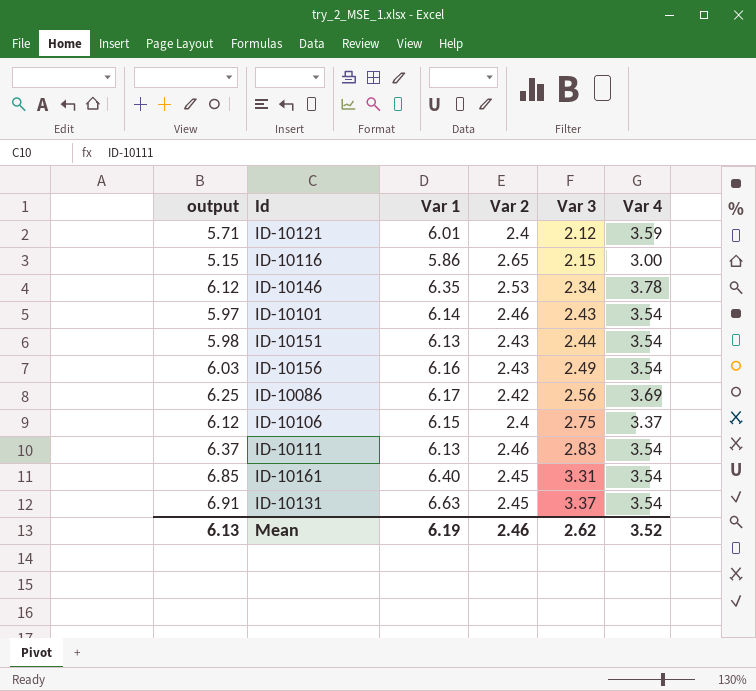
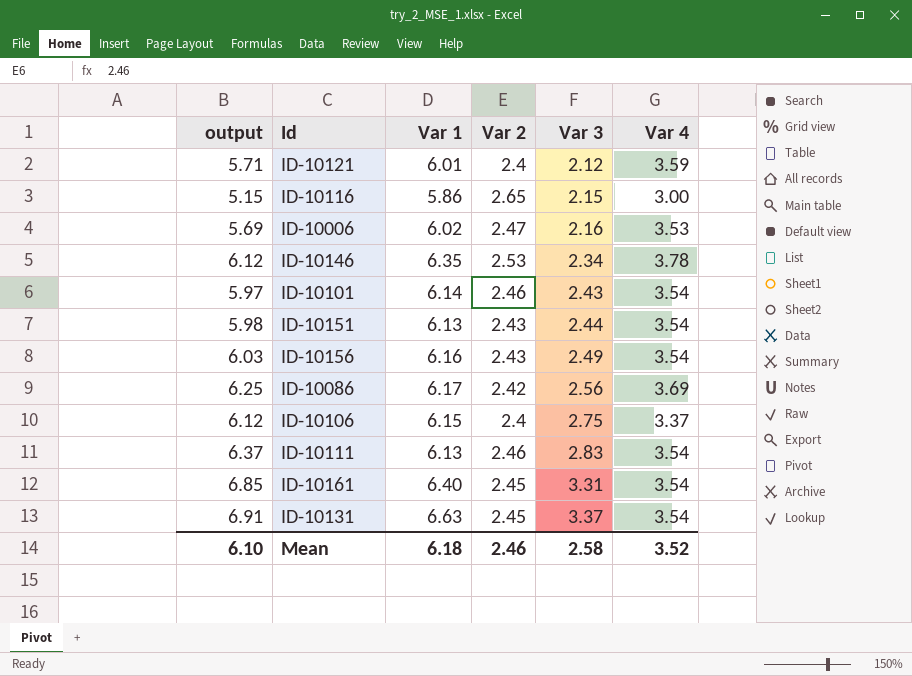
row ID-10006: none -> 5.69 | 6.02 | 2.47 | 2.16 | 3.53
Mean | output: 6.13 -> 6.10
Mean | Var 1: 6.19 -> 6.18
Mean | Var 3: 2.62 -> 2.58

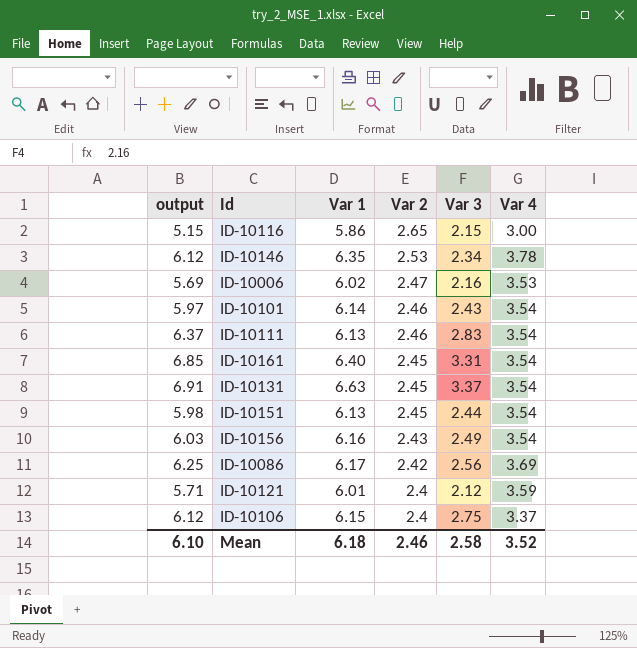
row order: Var 3 ascending -> Var 2 descending
ID-10151 | Var 2: 2.43 -> 2.45

